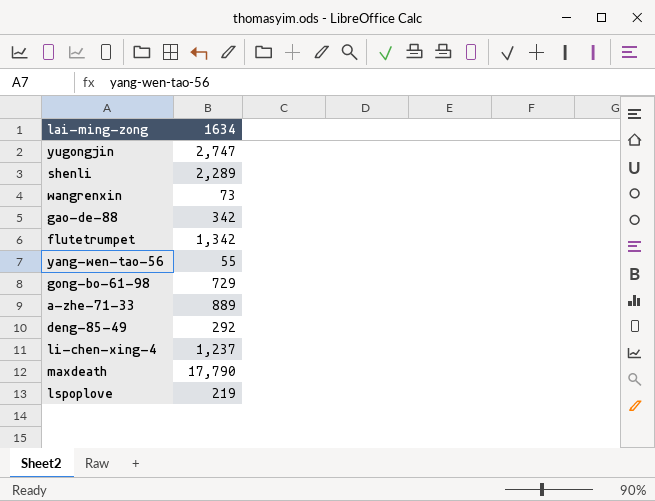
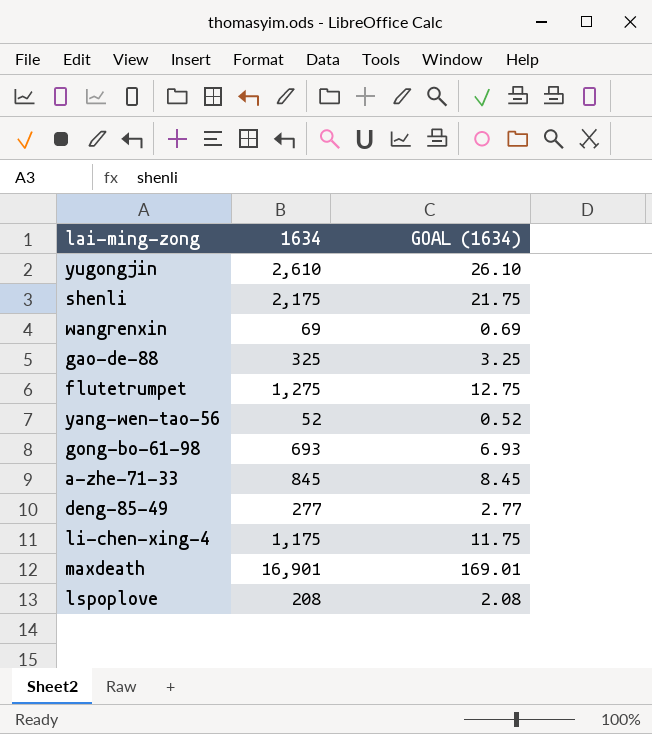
column GOAL (1634) | formula: none -> [1634] * 0.01
yugongjin | 1634: 2,747 -> 2,610
shenli | 1634: 2,289 -> 2,175
wangrenxin | 1634: 73 -> 69
gao-de-88 | 1634: 342 -> 325
flutetrumpet | 1634: 1,342 -> 1,275
yang-wen-tao-56 | 1634: 55 -> 52
gong-bo-61-98 | 1634: 729 -> 693
a-zhe-71-33 | 1634: 889 -> 845
deng-85-49 | 1634: 292 -> 277
li-chen-xing-4 | 1634: 1,237 -> 1,175
maxdeath | 1634: 17,790 -> 16,901
lspoplove | 1634: 219 -> 208

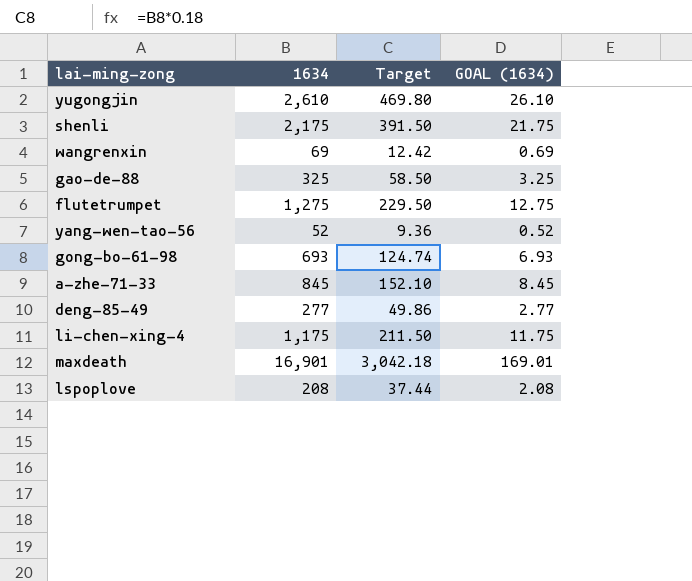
column Target | formula: none -> [1634] * 0.18

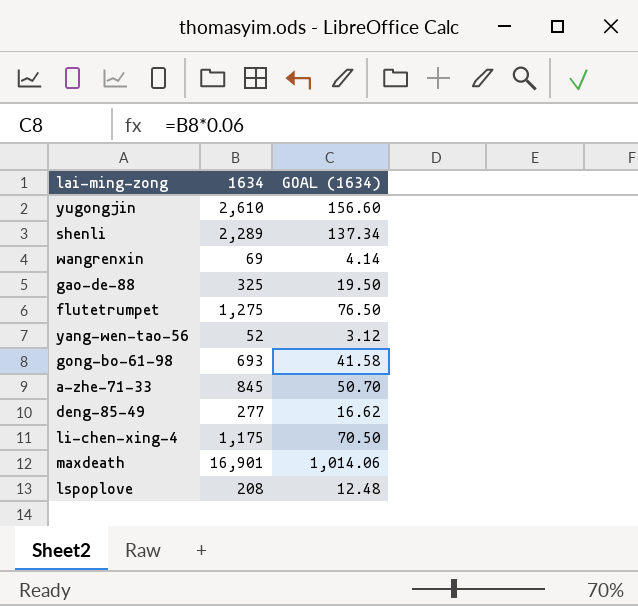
column Target | formula: [1634] * 0.18 -> none
column GOAL (1634) | formula: [1634] * 0.01 -> [1634] * 0.06
shenli | 1634: 2,175 -> 2,289

